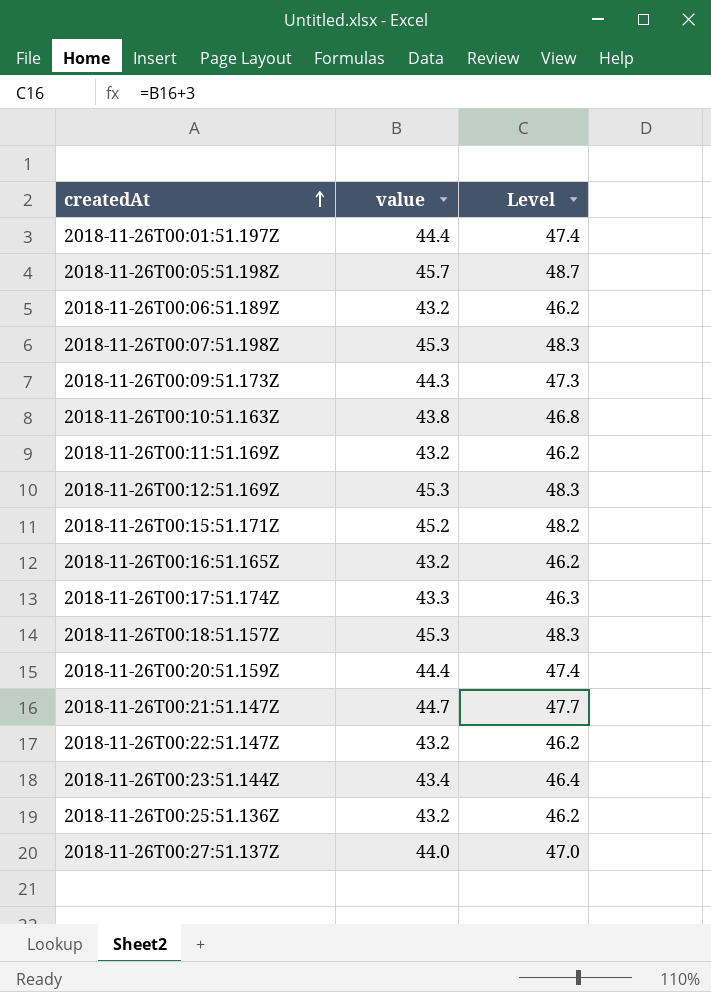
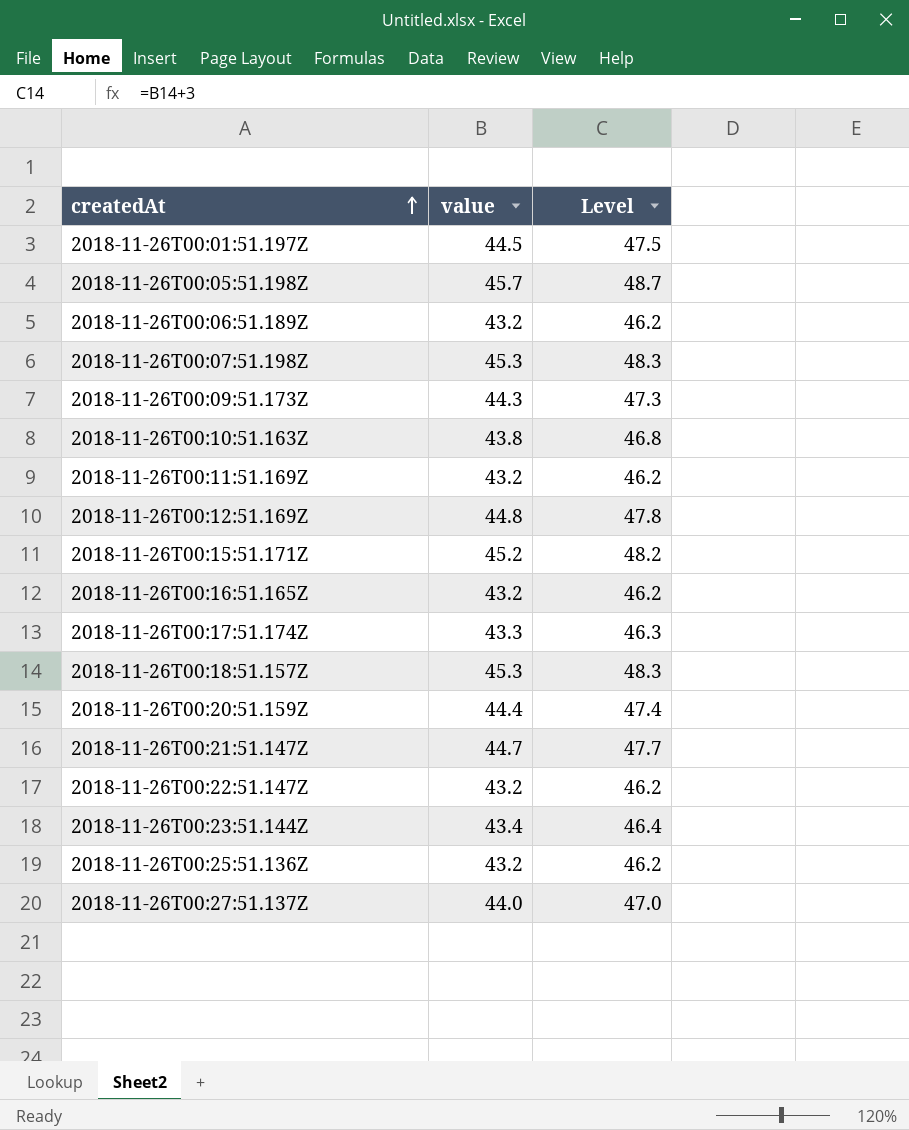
2018-11-26T00:01:51.197Z | value: 44.4 -> 44.5
2018-11-26T00:01:51.197Z | Level: 47.4 -> 47.5
2018-11-26T00:12:51.169Z | value: 45.3 -> 44.8
2018-11-26T00:12:51.169Z | Level: 48.3 -> 47.8

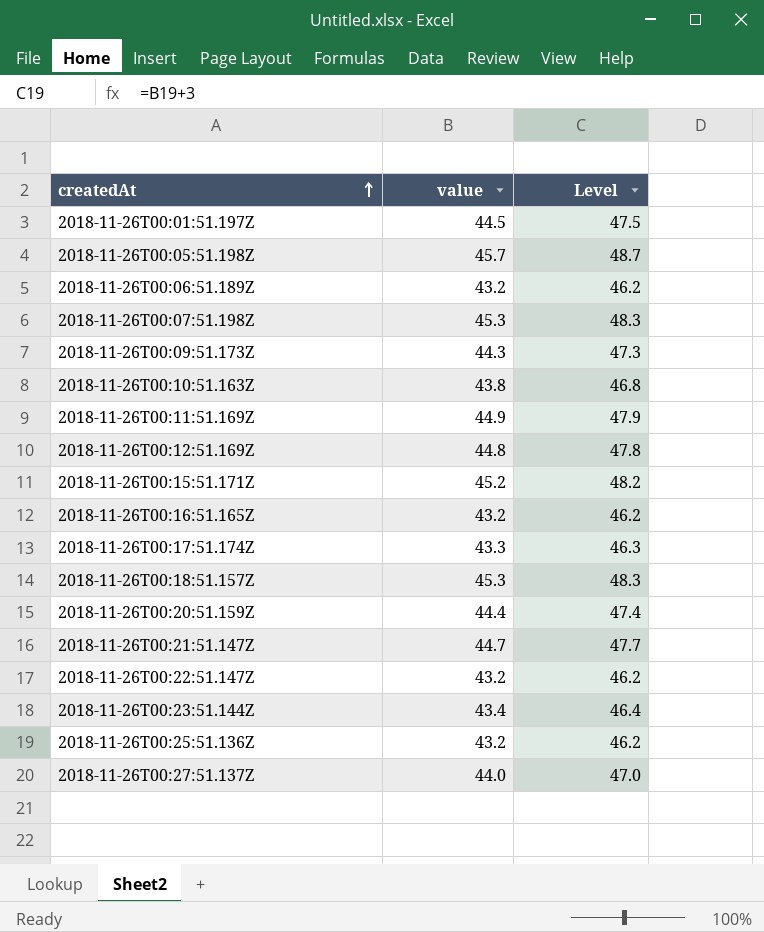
2018-11-26T00:11:51.169Z | value: 43.2 -> 44.9
2018-11-26T00:11:51.169Z | Level: 46.2 -> 47.9

